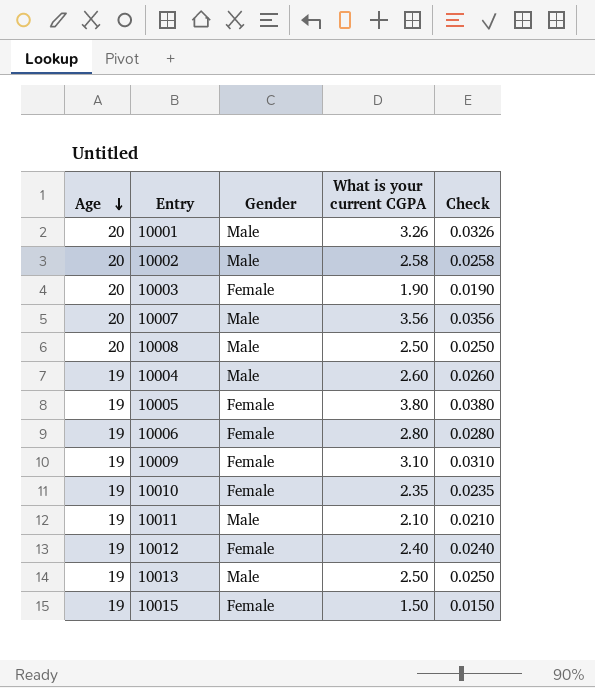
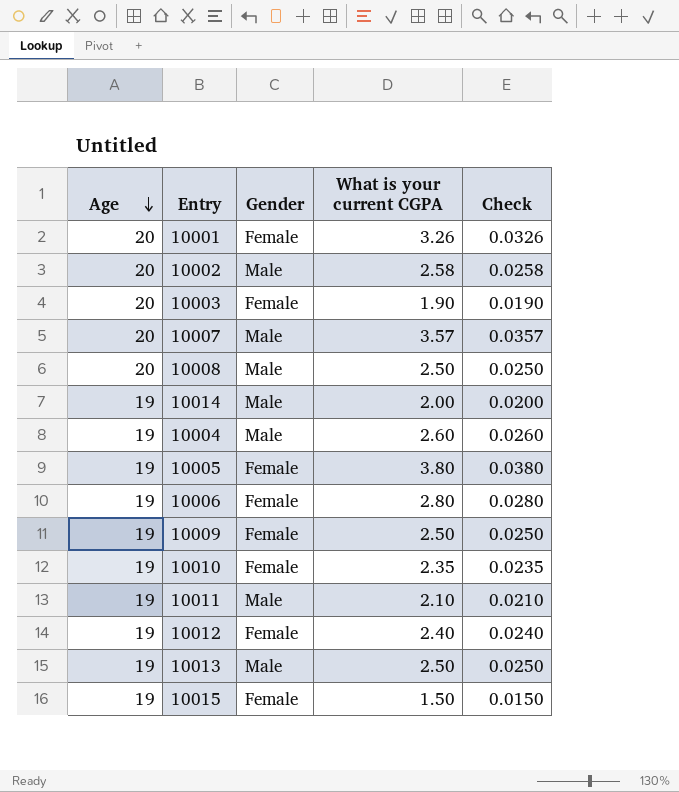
10001 | Gender: Male -> Female
10007 | What is your current CGPA: 3.56 -> 3.57
10007 | Check: 0.0356 -> 0.0357
row 10014: none -> 19 | Male | 2.00 | 0.0200
10009 | What is your current CGPA: 3.10 -> 2.50
10009 | Check: 0.0310 -> 0.0250

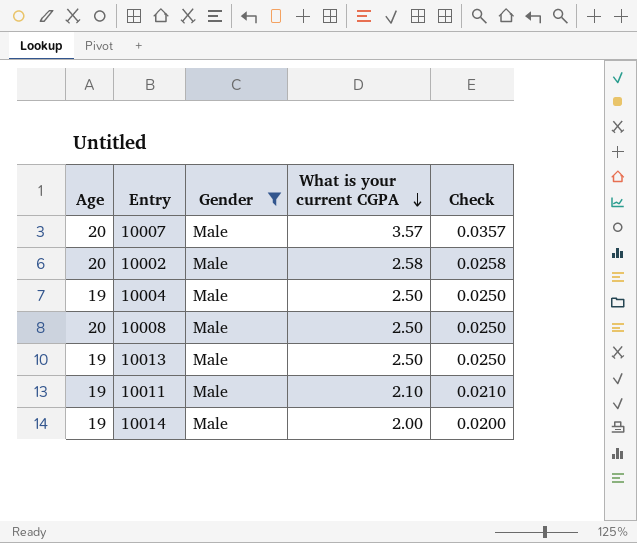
filter: none -> Gender = Male
row order: Age descending -> What is your current CGPA descending
10004 | What is your current CGPA: 2.60 -> 2.50
10004 | Check: 0.0260 -> 0.0250

